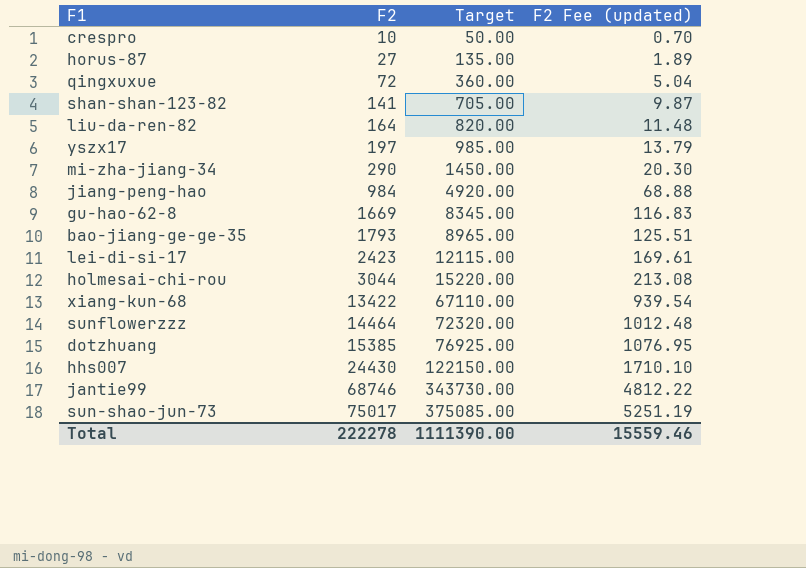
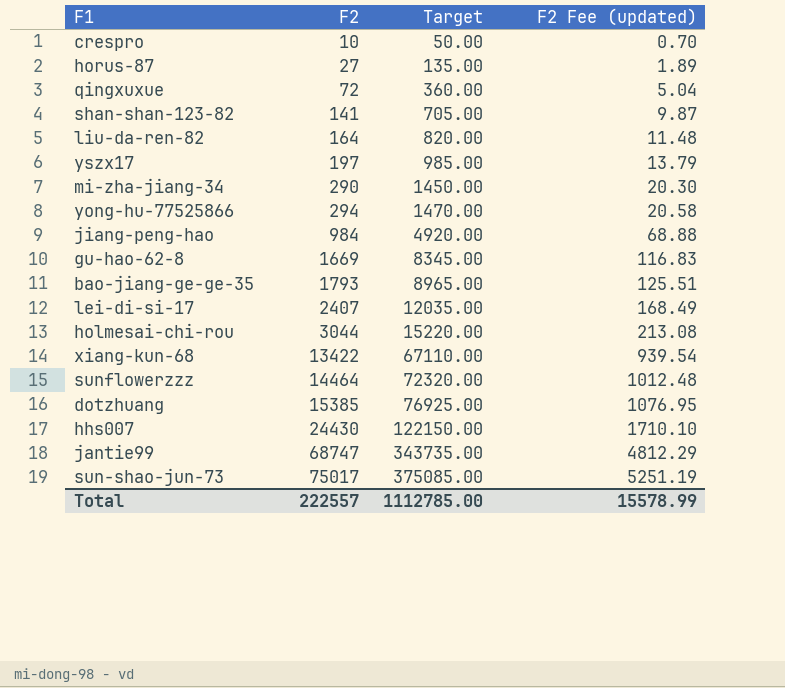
row yong-hu-77525866: none -> 294 | 1470.00 | 20.58
lei-di-si-17 | F2: 2423 -> 2407
lei-di-si-17 | Target: 12115.00 -> 12035.00
lei-di-si-17 | F2 Fee (updated): 169.61 -> 168.49
jantie99 | F2: 68746 -> 68747
jantie99 | Target: 343730.00 -> 343735.00
jantie99 | F2 Fee (updated): 4812.22 -> 4812.29
Total | F2: 222278 -> 222557
Total | Target: 1111390.00 -> 1112785.00
Total | F2 Fee (updated): 15559.46 -> 15578.99

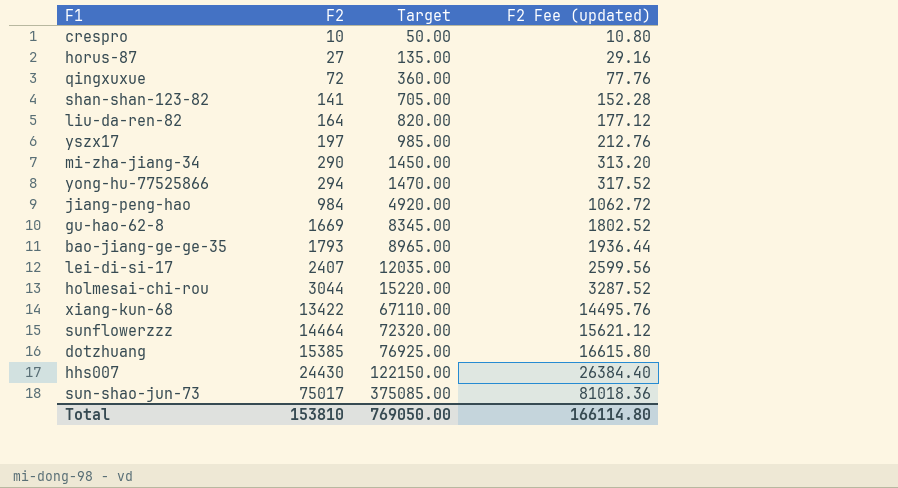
column F2 Fee (updated) | formula: [F2] * 0.07 -> [F2] * 1.08
row jantie99: 68747 | 343735.00 | 4812.29 -> none
Total | F2: 222557 -> 153810
Total | Target: 1112785.00 -> 769050.00
Total | F2 Fee (updated): 15578.99 -> 166114.80

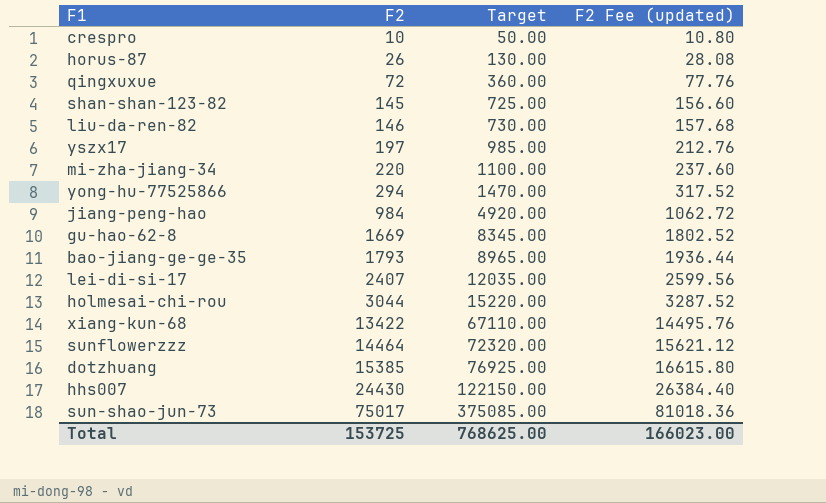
horus-87 | F2: 27 -> 26
horus-87 | Target: 135.00 -> 130.00
horus-87 | F2 Fee (updated): 29.16 -> 28.08
shan-shan-123-82 | F2: 141 -> 145
shan-shan-123-82 | Target: 705.00 -> 725.00
shan-shan-123-82 | F2 Fee (updated): 152.28 -> 156.60
liu-da-ren-82 | F2: 164 -> 146
liu-da-ren-82 | Target: 820.00 -> 730.00
liu-da-ren-82 | F2 Fee (updated): 177.12 -> 157.68
mi-zha-jiang-34 | F2: 290 -> 220
mi-zha-jiang-34 | Target: 1450.00 -> 1100.00
mi-zha-jiang-34 | F2 Fee (updated): 313.20 -> 237.60
Total | F2: 153810 -> 153725
Total | Target: 769050.00 -> 768625.00
Total | F2 Fee (updated): 166114.80 -> 166023.00

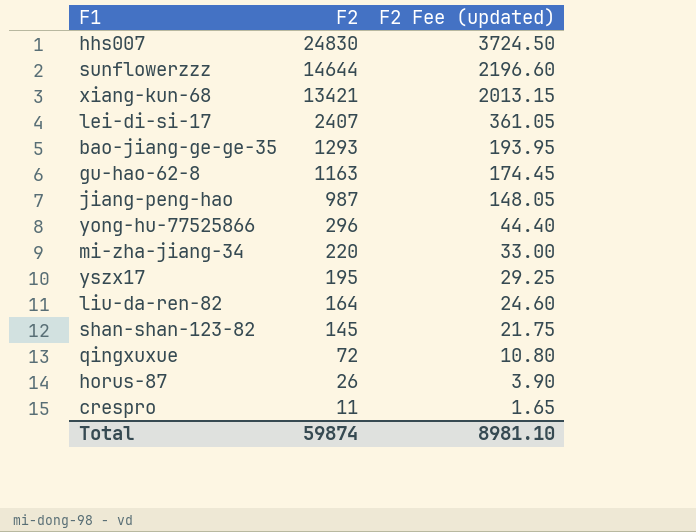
row order: F2 ascending -> F2 descending
column Target | formula: [F2] * 5 -> none
column F2 Fee (updated) | formula: [F2] * 1.08 -> [F2] * 0.15
row holmesai-chi-rou: 3044 | 15220.00 | 3287.52 -> none
row dotzhuang: 15385 | 76925.00 | 16615.80 -> none
row sun-shao-jun-73: 75017 | 375085.00 | 81018.36 -> none
hhs007 | F2: 24430 -> 24830
sunflowerzzz | F2: 14464 -> 14644
xiang-kun-68 | F2: 13422 -> 13421
bao-jiang-ge-ge-35 | F2: 1793 -> 1293
gu-hao-62-8 | F2: 1669 -> 1163
jiang-peng-hao | F2: 984 -> 987
yong-hu-77525866 | F2: 294 -> 296
yszx17 | F2: 197 -> 195
liu-da-ren-82 | F2: 146 -> 164
crespro | F2: 10 -> 11
Total | F2: 153725 -> 59874
Total | F2 Fee (updated): 166023.00 -> 8981.10

